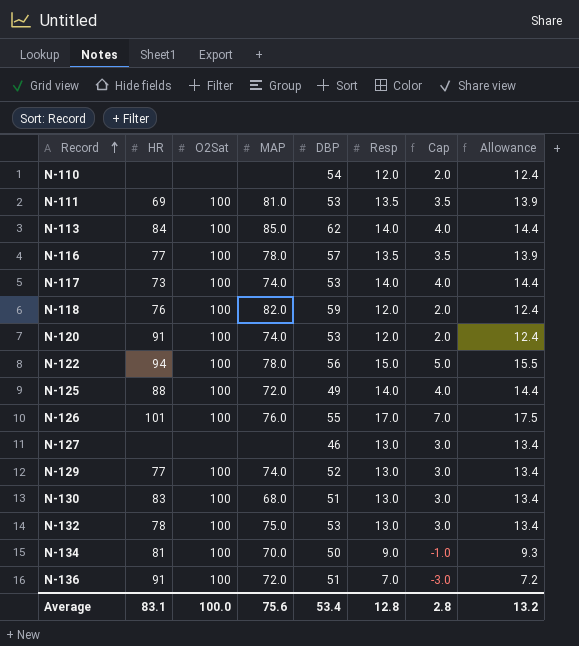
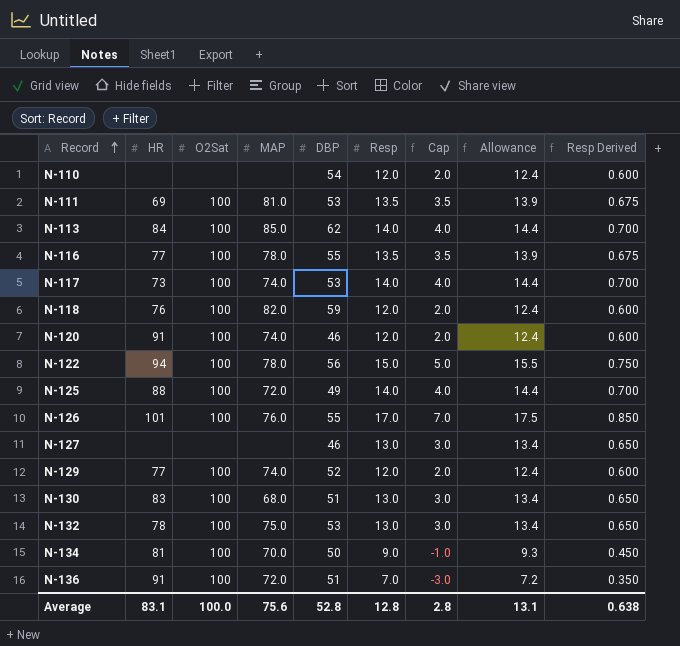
column Resp Derived | formula: none -> [Resp] * 0.05
N-116 | DBP: 57 -> 55
N-120 | DBP: 53 -> 46
N-129 | Resp: 13.0 -> 12.0
N-129 | Cap: 3.0 -> 2.0
N-129 | Allowance: 13.4 -> 12.4
Average | DBP: 53.4 -> 52.8
Average | Allowance: 13.2 -> 13.1

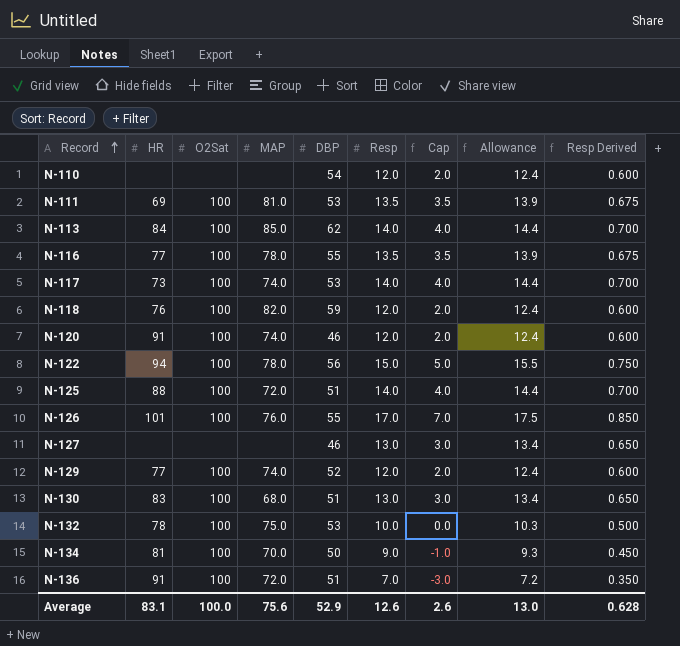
N-125 | DBP: 49 -> 51
N-132 | Resp: 13.0 -> 10.0
N-132 | Cap: 3.0 -> 0.0
N-132 | Allowance: 13.4 -> 10.3
N-132 | Resp Derived: 0.650 -> 0.500
Average | DBP: 52.8 -> 52.9
Average | Resp: 12.8 -> 12.6
Average | Cap: 2.8 -> 2.6
Average | Allowance: 13.1 -> 13.0
Average | Resp Derived: 0.638 -> 0.628

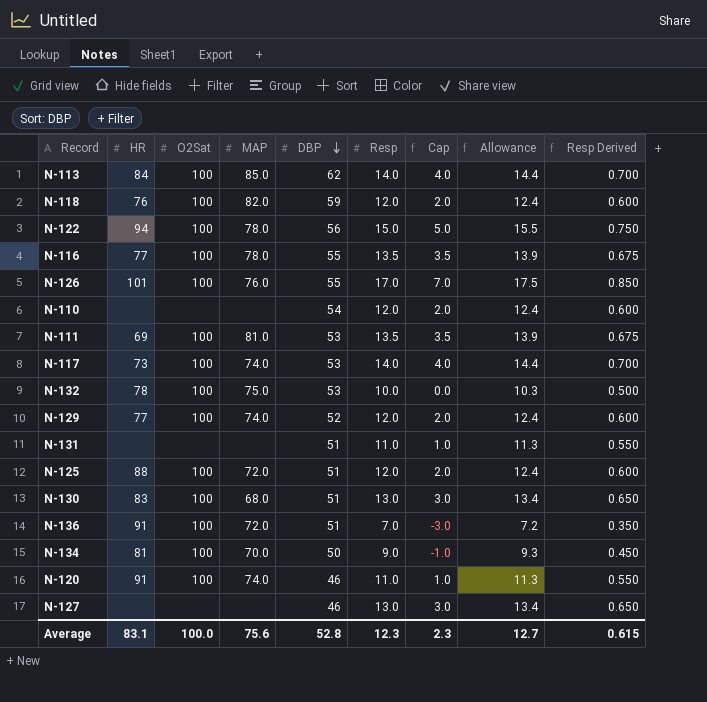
row order: Record ascending -> DBP descending
row N-131: none -> none | none | none | 51 | 11.0 | 1.0 | 11.3 | 0.550
N-125 | Resp: 14.0 -> 12.0
N-125 | Cap: 4.0 -> 2.0
N-125 | Allowance: 14.4 -> 12.4
N-125 | Resp Derived: 0.700 -> 0.600
N-120 | Resp: 12.0 -> 11.0
N-120 | Cap: 2.0 -> 1.0
N-120 | Allowance: 12.4 -> 11.3
N-120 | Resp Derived: 0.600 -> 0.550
Average | DBP: 52.9 -> 52.8
Average | Resp: 12.6 -> 12.3
Average | Cap: 2.6 -> 2.3
Average | Allowance: 13.0 -> 12.7
Average | Resp Derived: 0.628 -> 0.615

